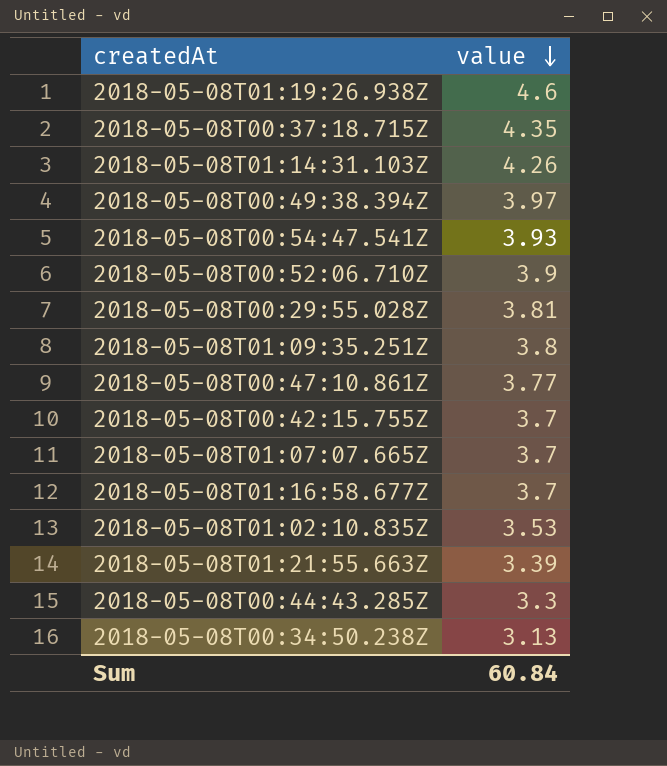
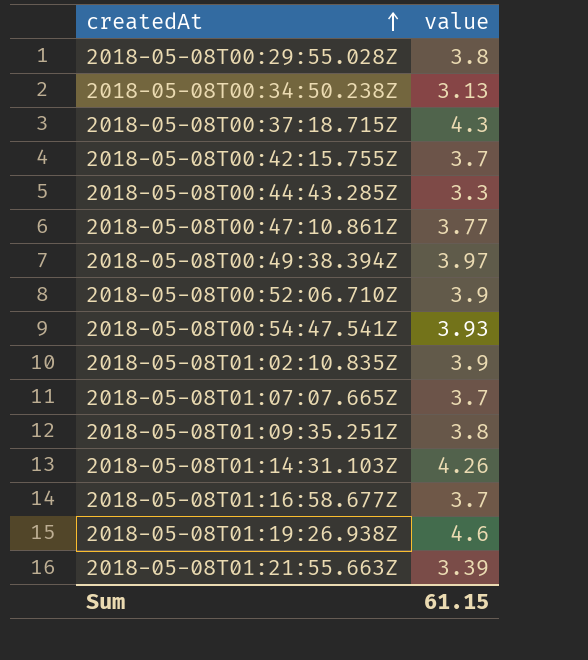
row order: value descending -> createdAt ascending
2018-05-08T00:29:55.028Z | value: 3.81 -> 3.8
2018-05-08T00:37:18.715Z | value: 4.35 -> 4.3
2018-05-08T01:02:10.835Z | value: 3.53 -> 3.9
Sum | value: 60.84 -> 61.15

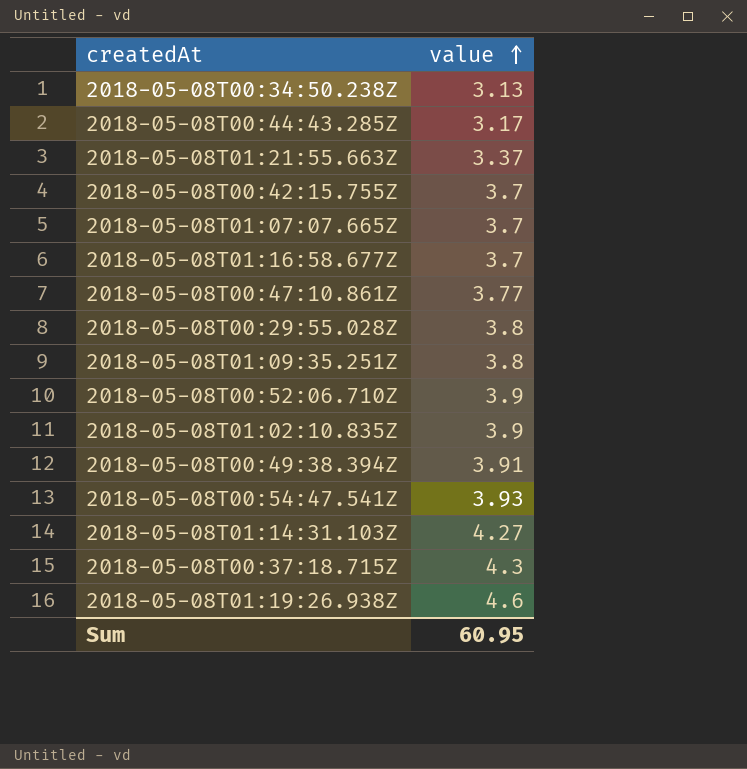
row order: createdAt ascending -> value ascending
2018-05-08T00:44:43.285Z | value: 3.3 -> 3.17
2018-05-08T01:21:55.663Z | value: 3.39 -> 3.37
2018-05-08T00:49:38.394Z | value: 3.97 -> 3.91
2018-05-08T01:14:31.103Z | value: 4.26 -> 4.27
Sum | value: 61.15 -> 60.95

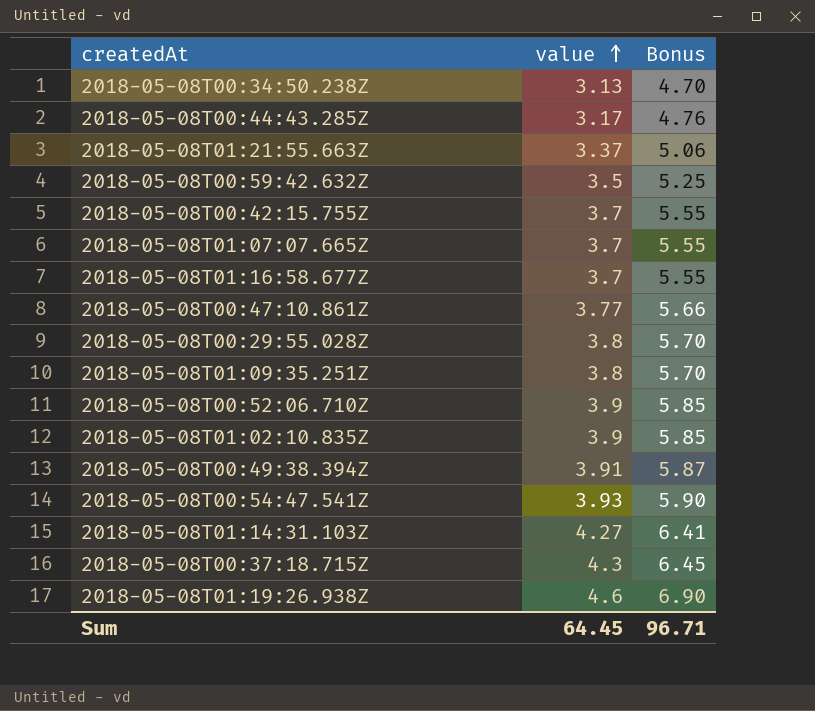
column Bonus | formula: none -> [value] * 1.5
row 2018-05-08T00:59:42.632Z: none -> 3.5 | 5.25
Sum | value: 60.95 -> 64.45

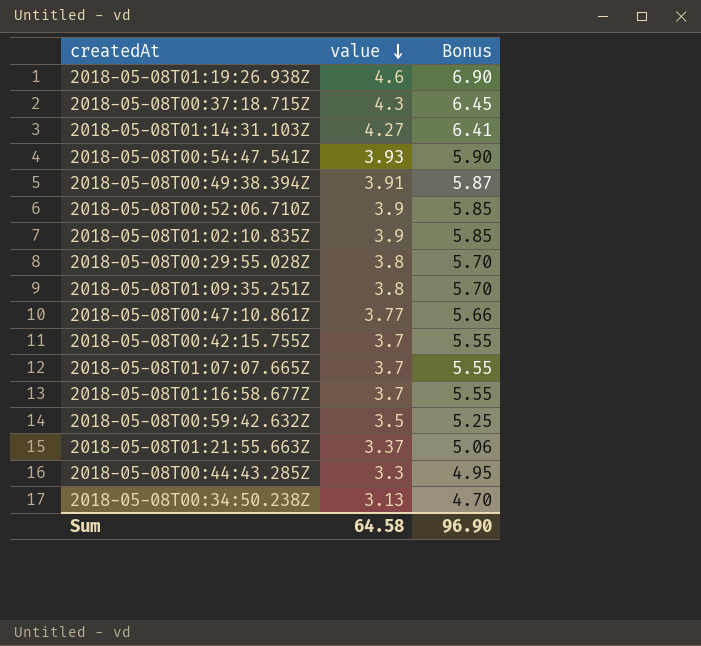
row order: value ascending -> value descending
2018-05-08T00:44:43.285Z | value: 3.17 -> 3.3
2018-05-08T00:44:43.285Z | Bonus: 4.76 -> 4.95
Sum | value: 64.45 -> 64.58
Sum | Bonus: 96.71 -> 96.90

